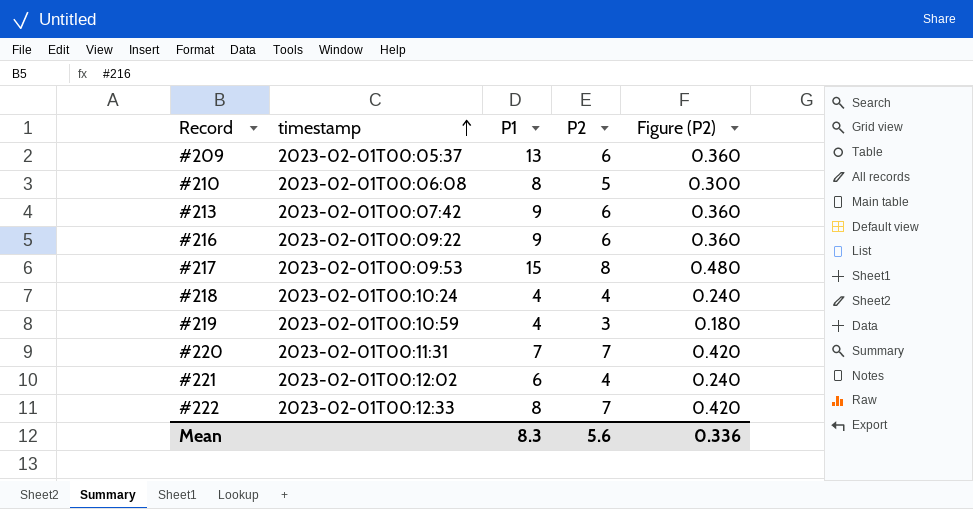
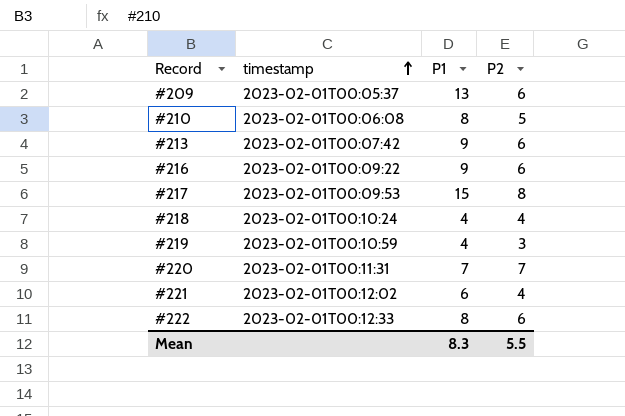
column Figure (P2) | formula: [P2] * 0.06 -> none
#222 | P2: 7 -> 6
Mean | P2: 5.6 -> 5.5

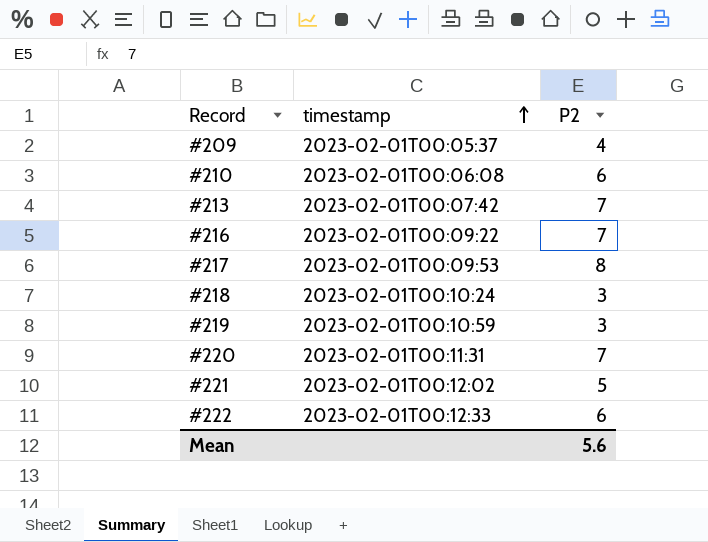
column P1 | position: 3 -> none
#209 | P2: 6 -> 4
#210 | P2: 5 -> 6
#213 | P2: 6 -> 7
#216 | P2: 6 -> 7
#218 | P2: 4 -> 3
#221 | P2: 4 -> 5
Mean | P2: 5.5 -> 5.6

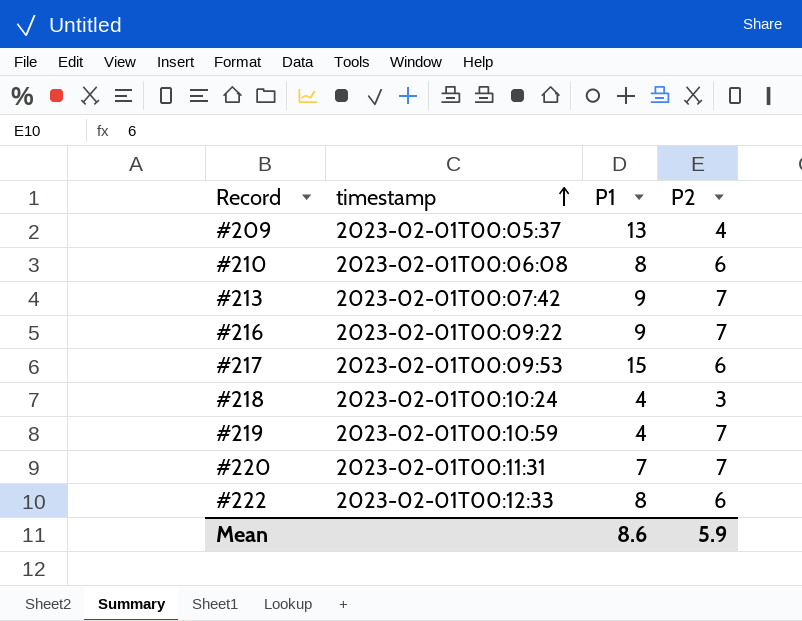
column P1 | position: none -> 3
row #221: 2023-02-01T00:12:02 | 5 -> none
#217 | P2: 8 -> 6
#219 | P2: 3 -> 7
Mean | P2: 5.6 -> 5.9

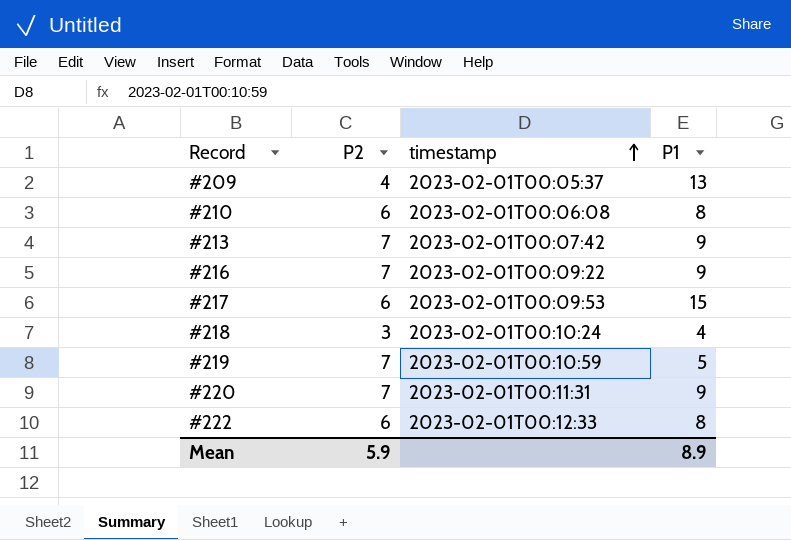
column P2 | position: 4 -> 2
#219 | P1: 4 -> 5
#220 | P1: 7 -> 9
Mean | P1: 8.6 -> 8.9

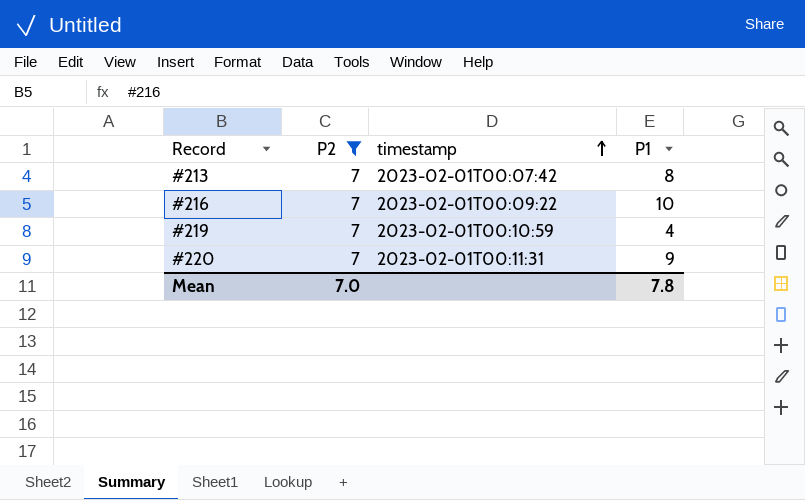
filter: none -> P2 = 7
#213 | P1: 9 -> 8
#216 | P1: 9 -> 10
#219 | P1: 5 -> 4
Mean | P2: 5.9 -> 7.0
Mean | P1: 8.9 -> 7.8

